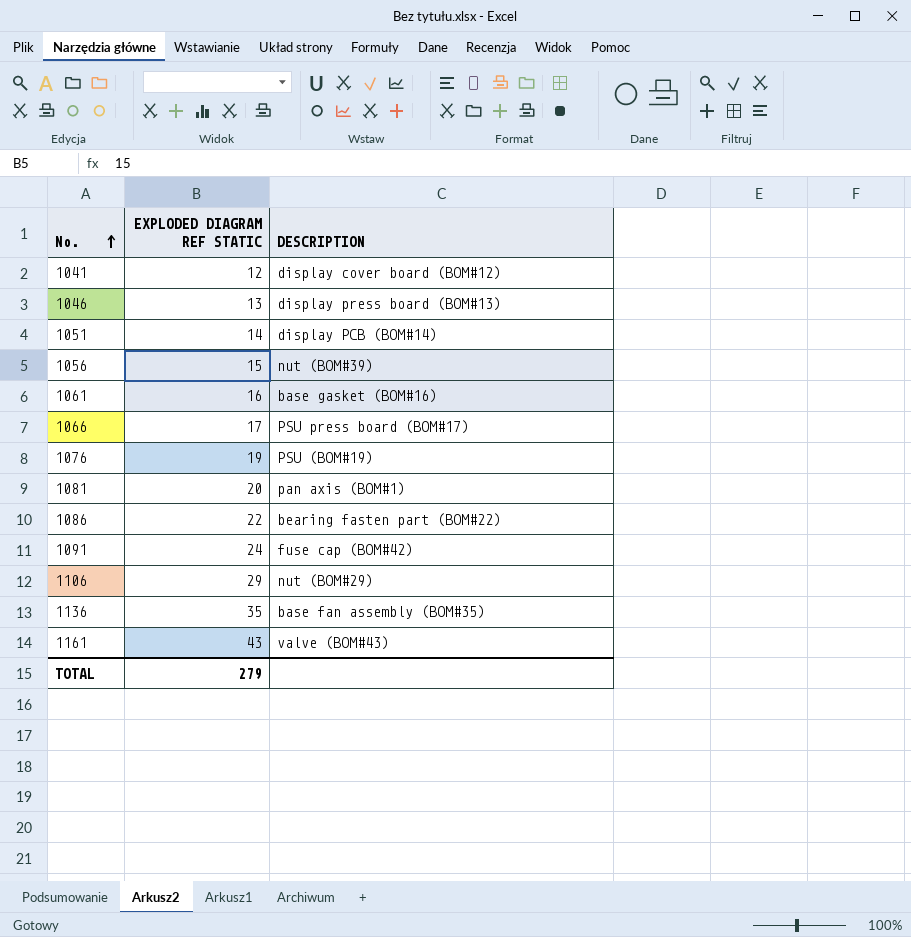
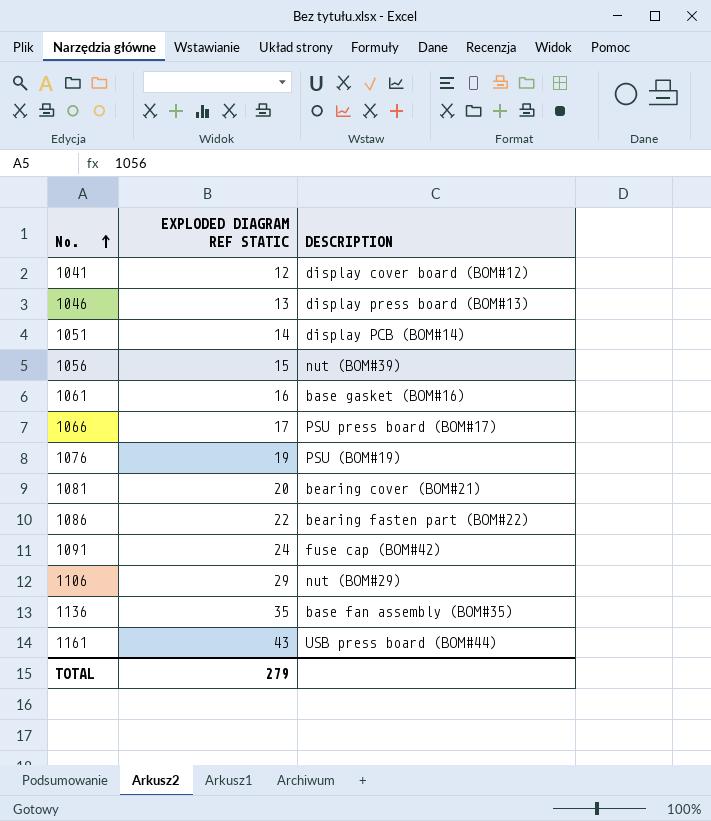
1081 | DESCRIPTION: pan axis (BOM#1) -> bearing cover (BOM#21)
1161 | DESCRIPTION: valve (BOM#43) -> USB press board (BOM#44)

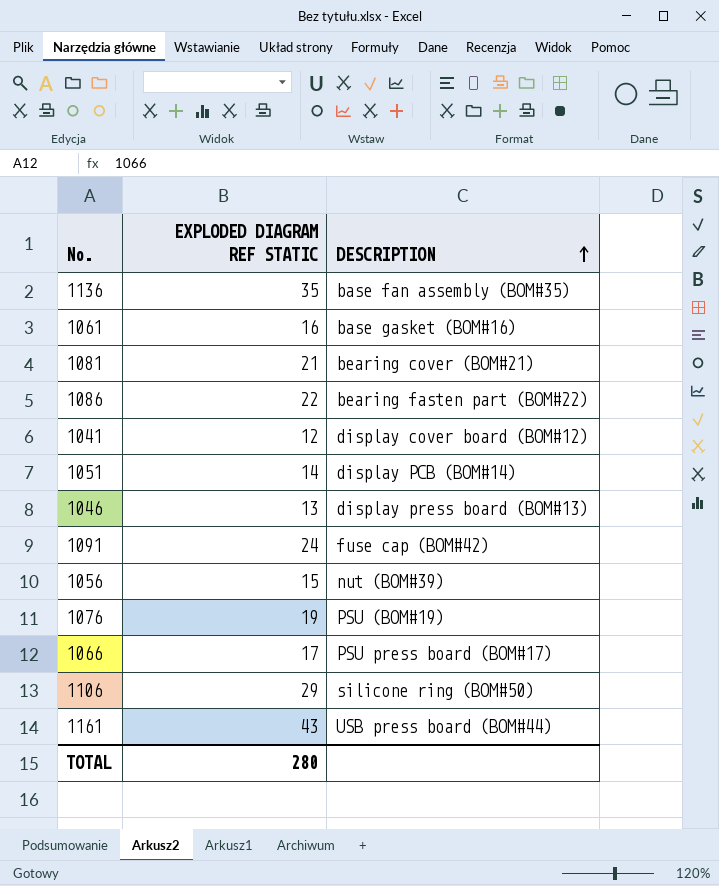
row order: No. ascending -> DESCRIPTION ascending
1081 | EXPLODED DIAGRAM REF STATIC: 20 -> 21
1106 | DESCRIPTION: nut (BOM#29) -> silicone ring (BOM#50)
TOTAL | EXPLODED DIAGRAM REF STATIC: 279 -> 280

